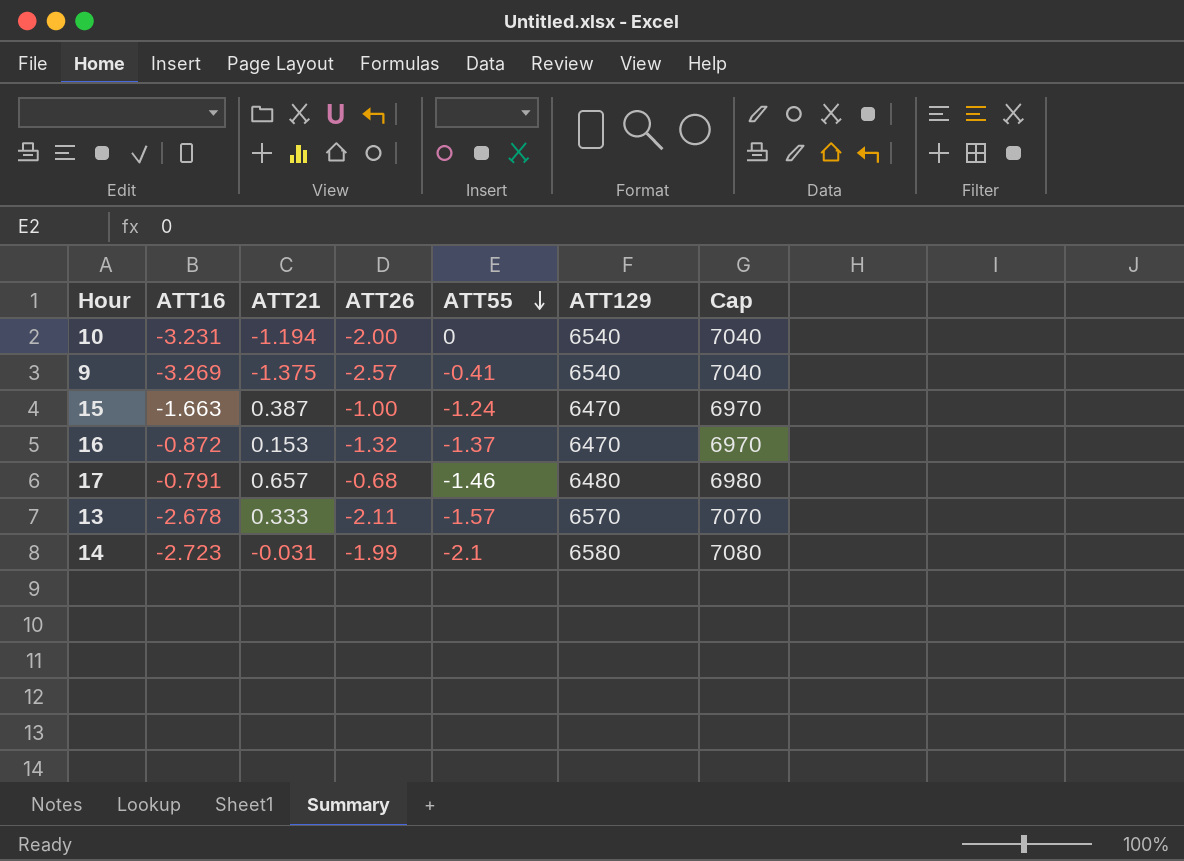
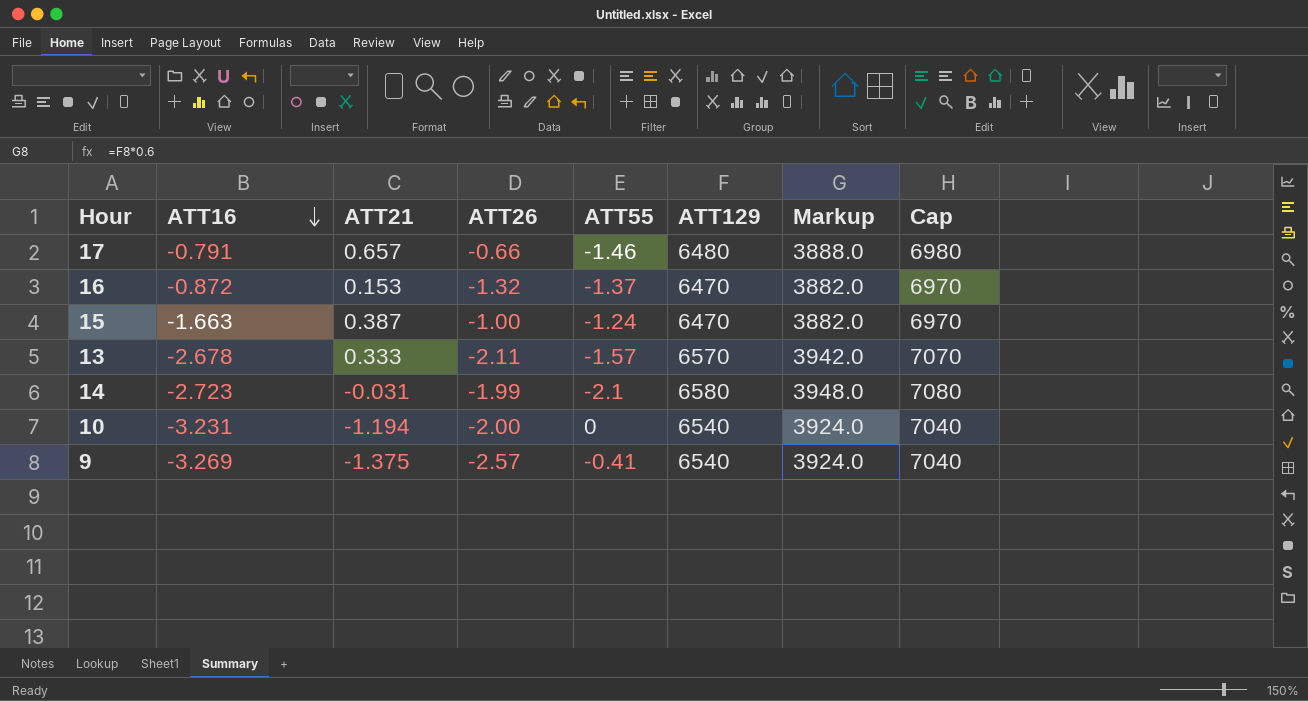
row order: ATT55 descending -> ATT16 descending
column Markup | formula: none -> [ATT129] * 0.6
17 | ATT26: -0.68 -> -0.66

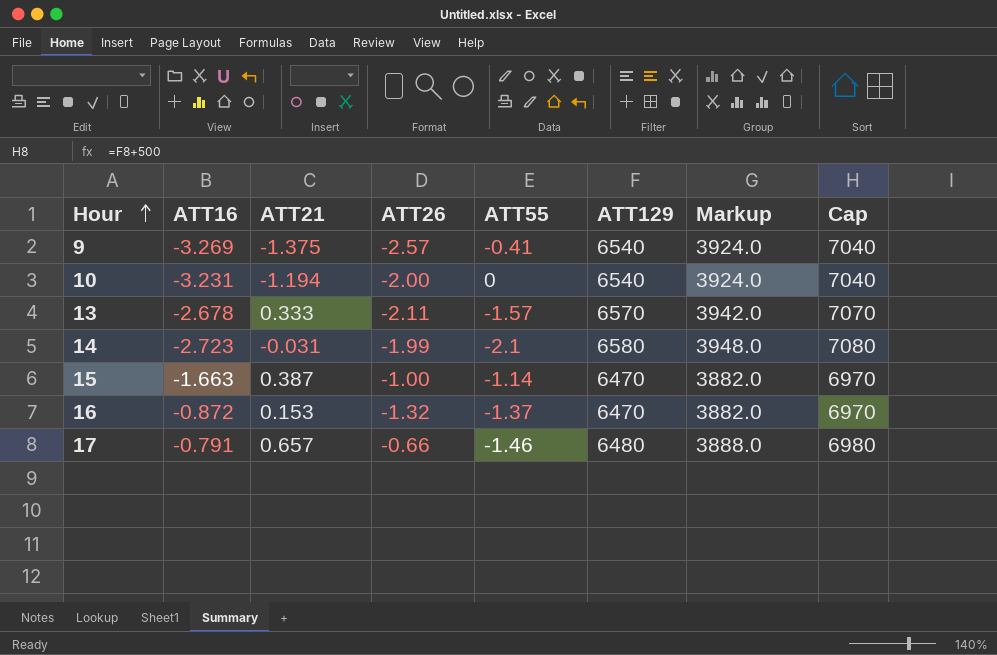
row order: ATT16 descending -> Hour ascending
15 | ATT55: -1.24 -> -1.14

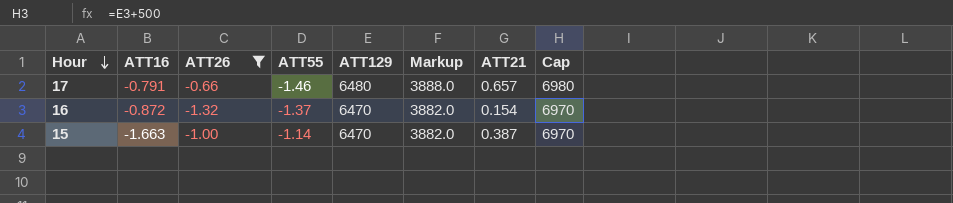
filter: none -> ATT26 >= -1.32
row order: Hour ascending -> Hour descending
column ATT21 | position: 3 -> 7
16 | ATT21: 0.153 -> 0.154

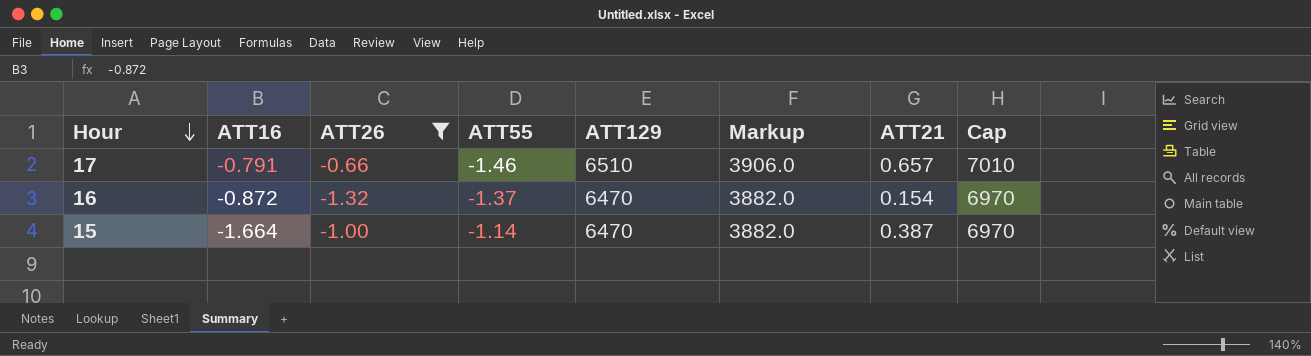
17 | ATT129: 6480 -> 6510
17 | Markup: 3888.0 -> 3906.0
17 | Cap: 6980 -> 7010
15 | ATT16: -1.663 -> -1.664

